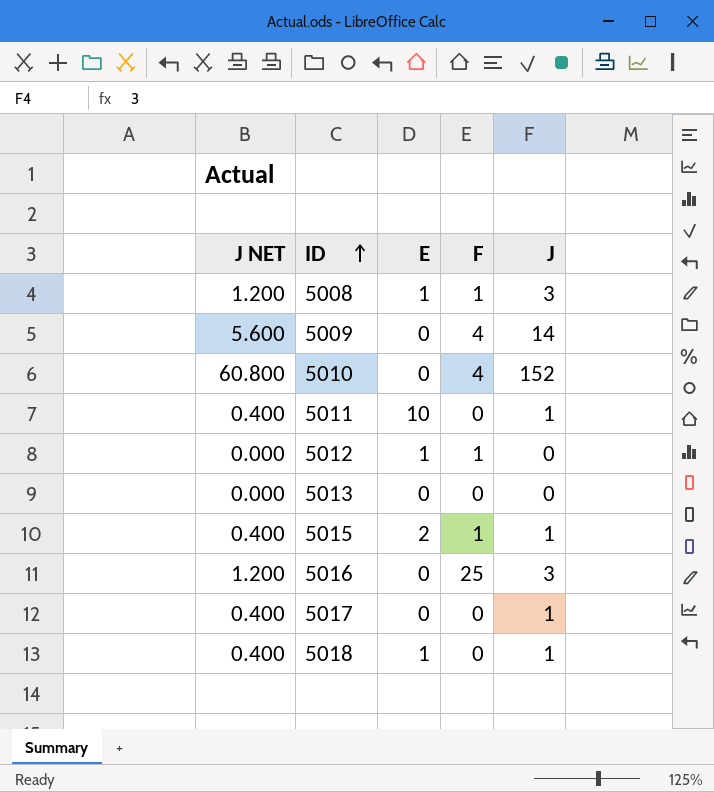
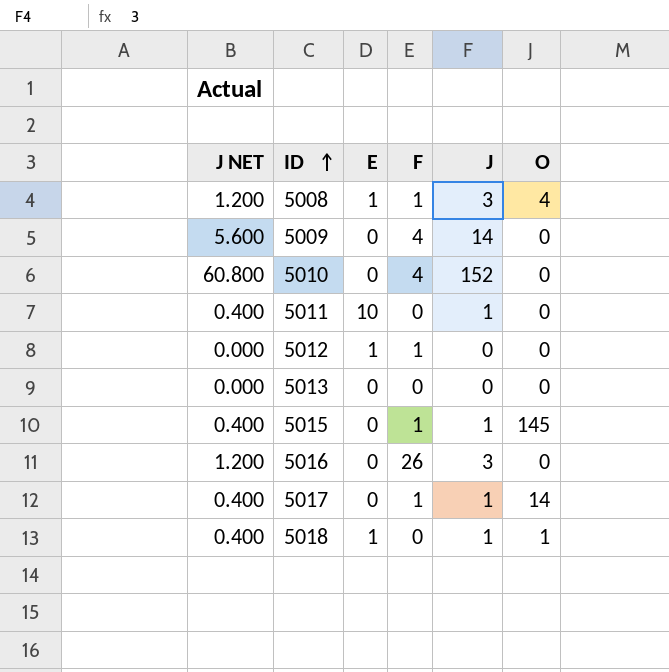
column O | position: none -> 6
5015 | E: 2 -> 0
5016 | F: 25 -> 26
5017 | F: 0 -> 1

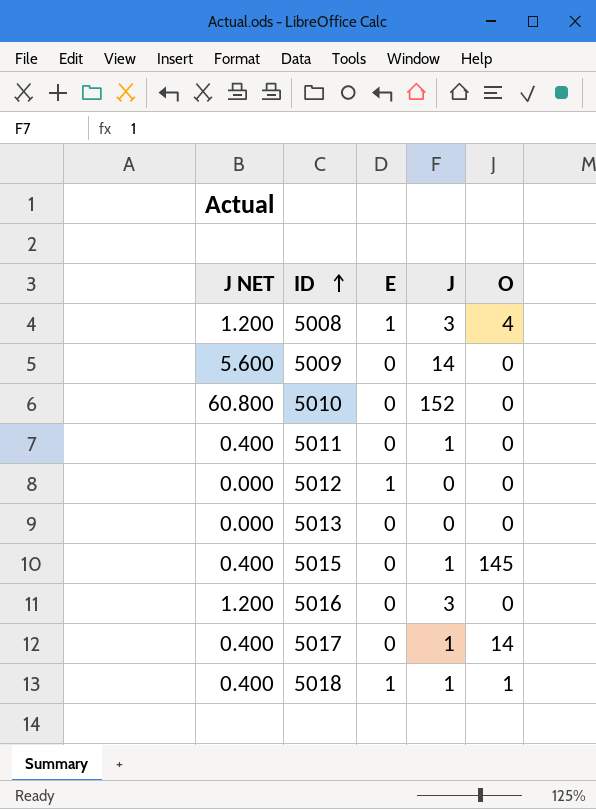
column F | position: 4 -> none
5011 | E: 10 -> 0

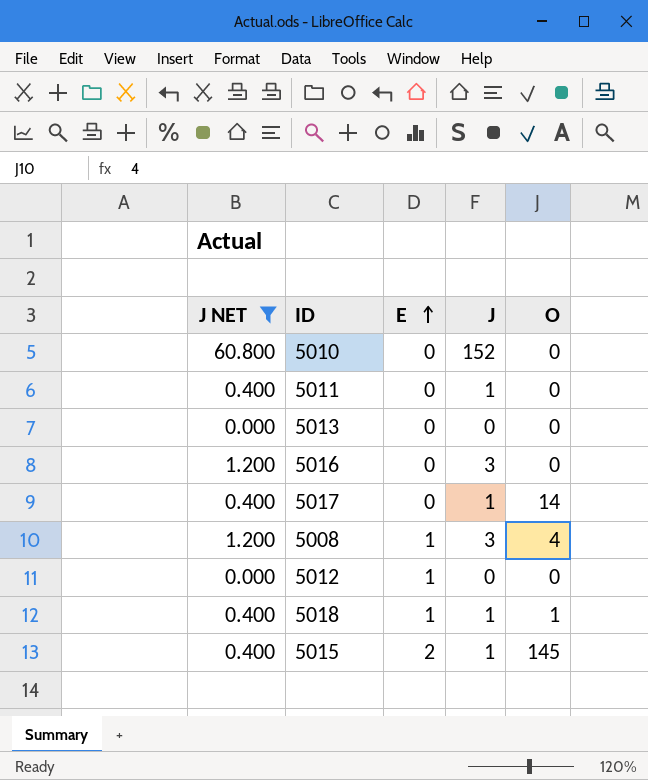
filter: none -> J NET != 5.600
row order: ID ascending -> E ascending
5015 | E: 0 -> 2

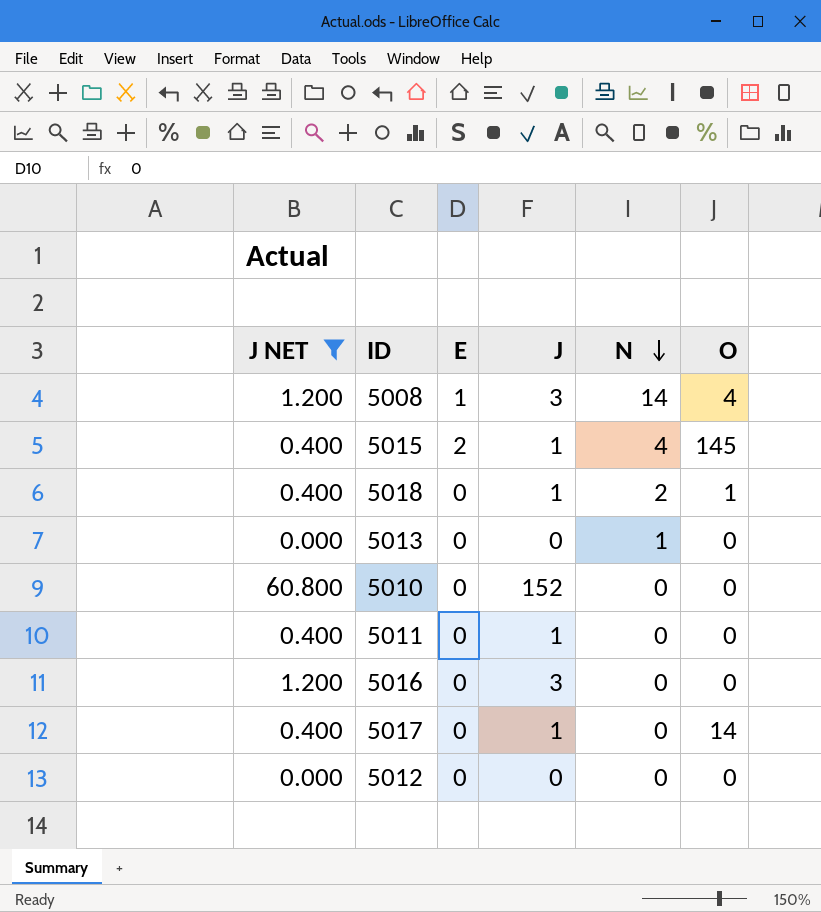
row order: E ascending -> N descending
column N | position: none -> 5
5018 | E: 1 -> 0
5012 | E: 1 -> 0

